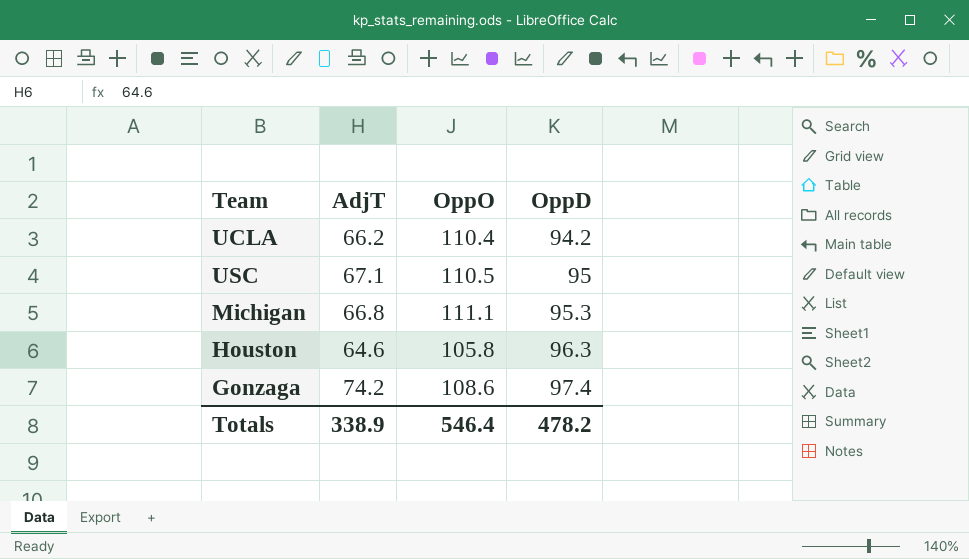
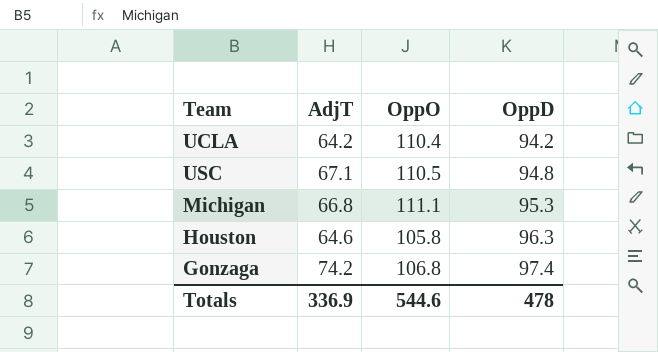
UCLA | AdjT: 66.2 -> 64.2
USC | OppD: 95 -> 94.8
Gonzaga | OppO: 108.6 -> 106.8
Totals | AdjT: 338.9 -> 336.9
Totals | OppO: 546.4 -> 544.6
Totals | OppD: 478.2 -> 478

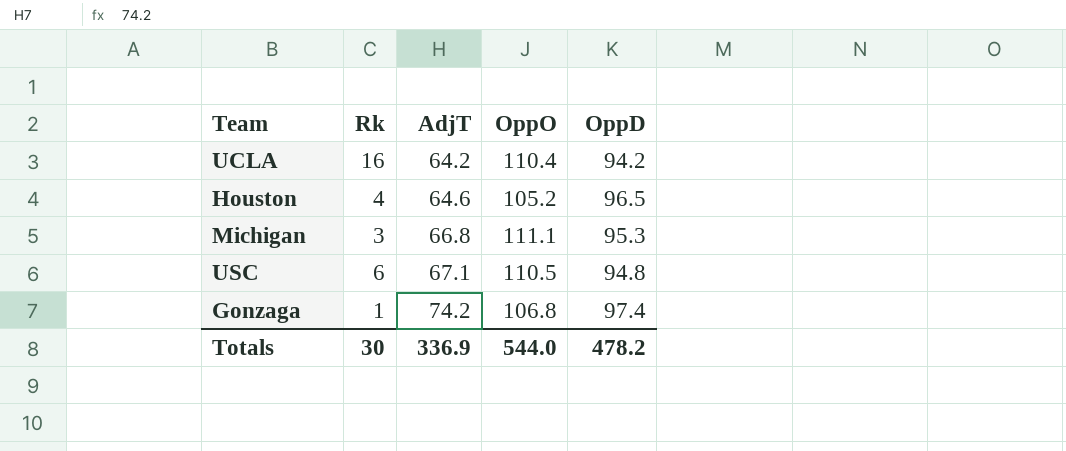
row order: OppD ascending -> AdjT ascending
column Rk | position: none -> 2
Houston | OppO: 105.8 -> 105.2
Houston | OppD: 96.3 -> 96.5
Totals | OppO: 544.6 -> 544.0
Totals | OppD: 478 -> 478.2

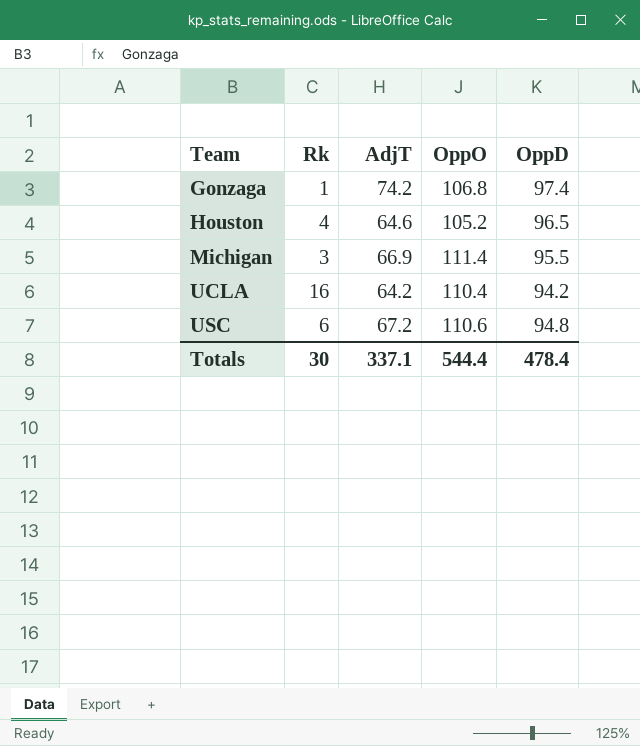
row order: AdjT ascending -> Team ascending
Michigan | AdjT: 66.8 -> 66.9
Michigan | OppO: 111.1 -> 111.4
Michigan | OppD: 95.3 -> 95.5
USC | AdjT: 67.1 -> 67.2
USC | OppO: 110.5 -> 110.6
Totals | AdjT: 336.9 -> 337.1
Totals | OppO: 544.0 -> 544.4
Totals | OppD: 478.2 -> 478.4

